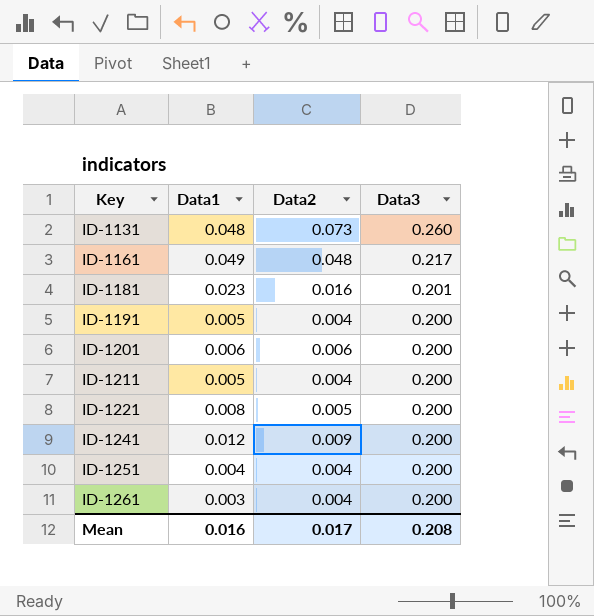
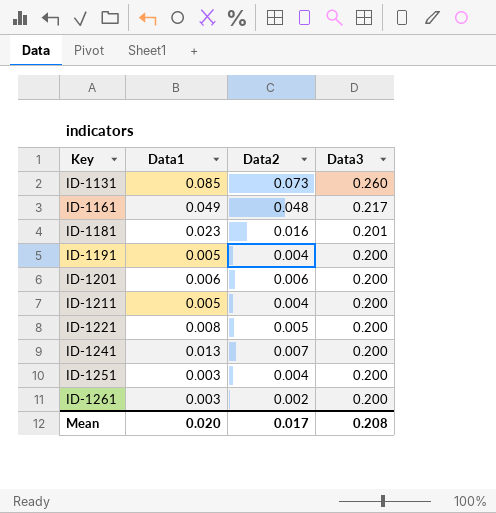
ID-1131 | Data1: 0.048 -> 0.085
ID-1241 | Data1: 0.012 -> 0.013
ID-1241 | Data2: 0.009 -> 0.007
ID-1251 | Data1: 0.004 -> 0.003
ID-1261 | Data2: 0.004 -> 0.002
Mean | Data1: 0.016 -> 0.020

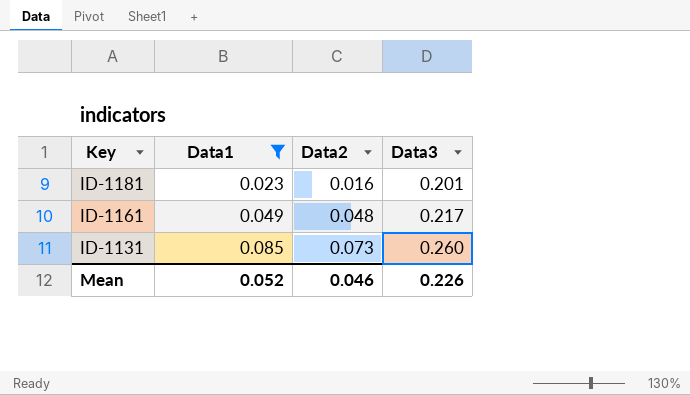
filter: none -> Data1 >= 0.023
row order: Key ascending -> Key descending
Mean | Data1: 0.020 -> 0.052
Mean | Data2: 0.017 -> 0.046
Mean | Data3: 0.208 -> 0.226

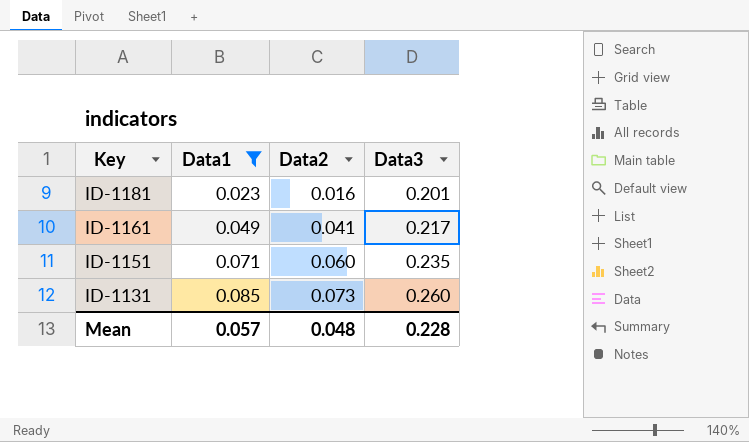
ID-1161 | Data2: 0.048 -> 0.041
row ID-1151: none -> 0.071 | 0.060 | 0.235
Mean | Data1: 0.052 -> 0.057
Mean | Data2: 0.046 -> 0.048
Mean | Data3: 0.226 -> 0.228

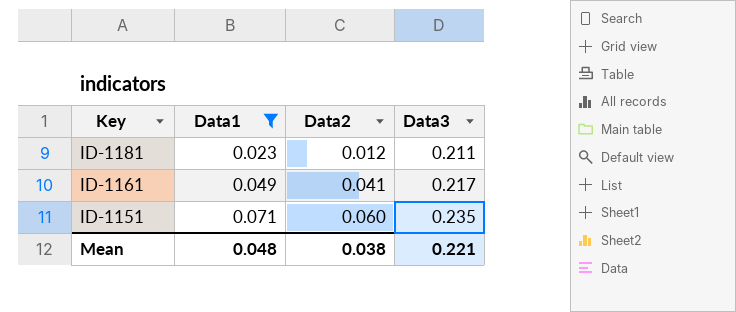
row ID-1131: 0.085 | 0.073 | 0.260 -> none
ID-1181 | Data2: 0.016 -> 0.012
ID-1181 | Data3: 0.201 -> 0.211
Mean | Data1: 0.057 -> 0.048
Mean | Data2: 0.048 -> 0.038
Mean | Data3: 0.228 -> 0.221

